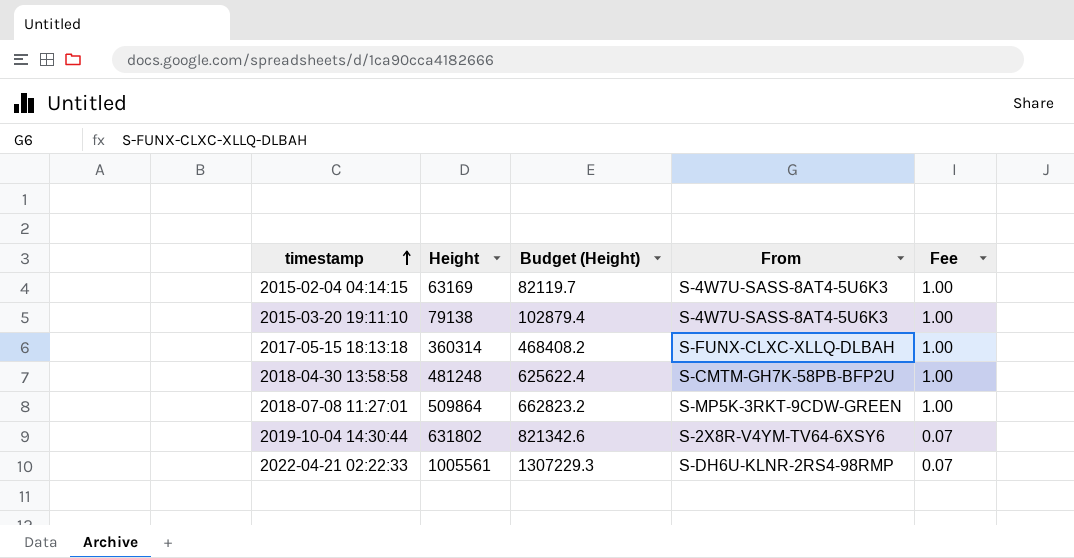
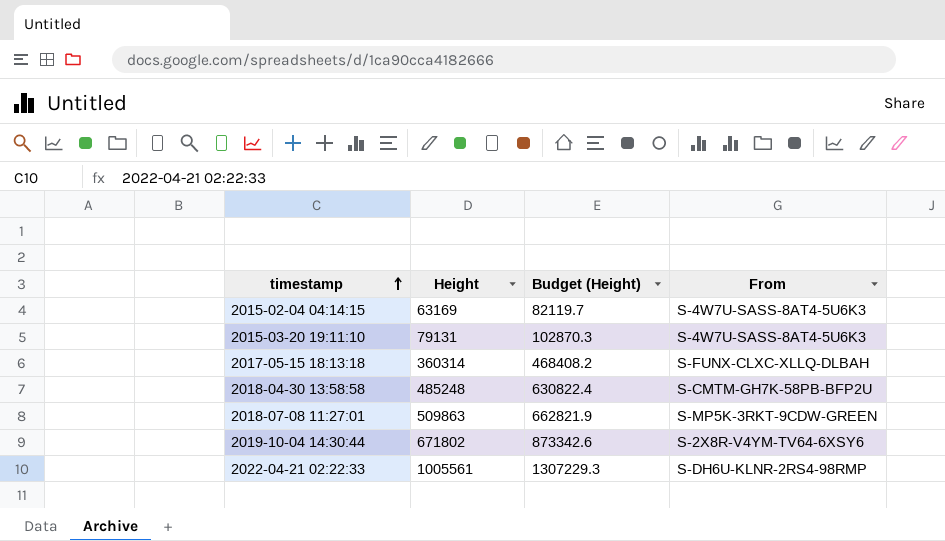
column Fee | position: 5 -> none
2015-03-20 19:11:10 | Height: 79138 -> 79131
2015-03-20 19:11:10 | Budget (Height): 102879.4 -> 102870.3
2018-04-30 13:58:58 | Height: 481248 -> 485248
2018-04-30 13:58:58 | Budget (Height): 625622.4 -> 630822.4
2018-07-08 11:27:01 | Height: 509864 -> 509863
2018-07-08 11:27:01 | Budget (Height): 662823.2 -> 662821.9
2019-10-04 14:30:44 | Height: 631802 -> 671802
2019-10-04 14:30:44 | Budget (Height): 821342.6 -> 873342.6

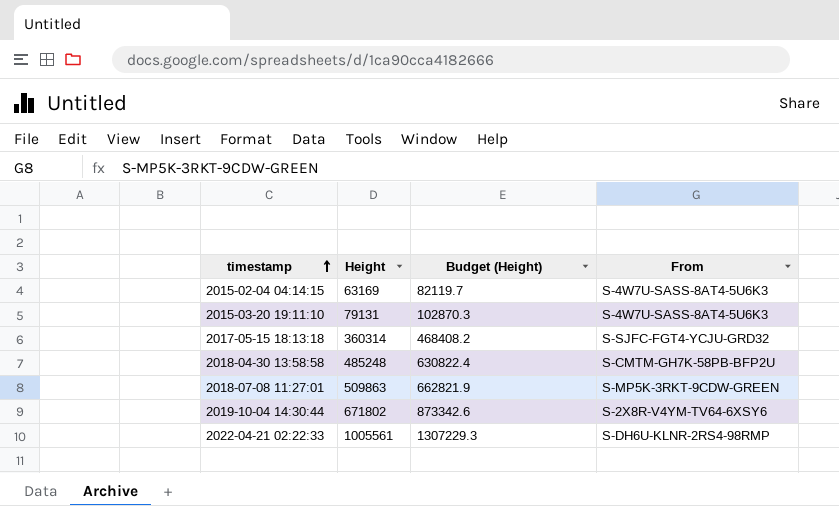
2017-05-15 18:13:18 | From: S-FUNX-CLXC-XLLQ-DLBAH -> S-SJFC-FGT4-YCJU-GRD32

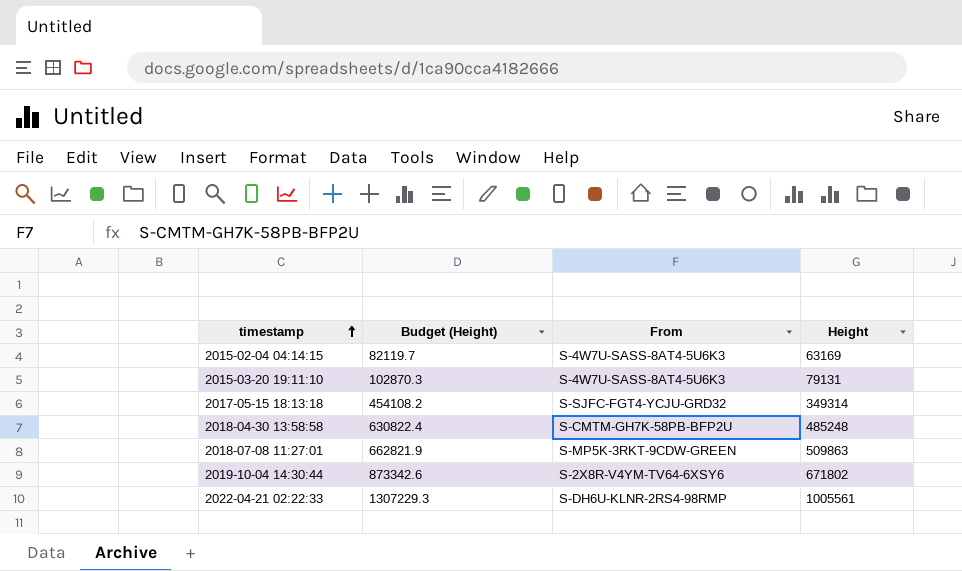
column Height | position: 2 -> 4
2017-05-15 18:13:18 | Budget (Height): 468408.2 -> 454108.2
2017-05-15 18:13:18 | Height: 360314 -> 349314

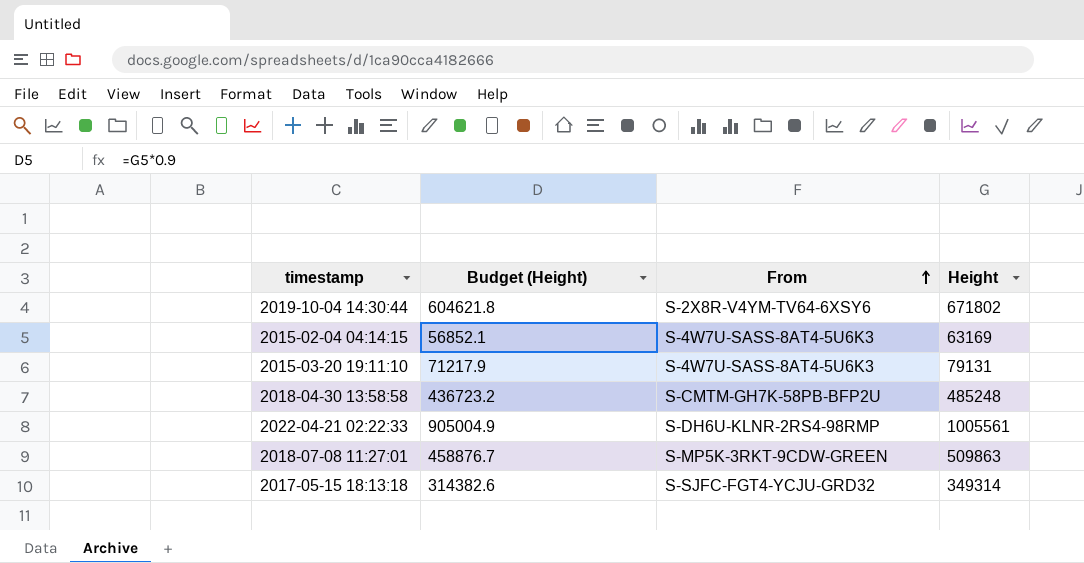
row order: timestamp ascending -> From ascending
column Budget (Height) | formula: [Height] * 1.3 -> [Height] * 0.9

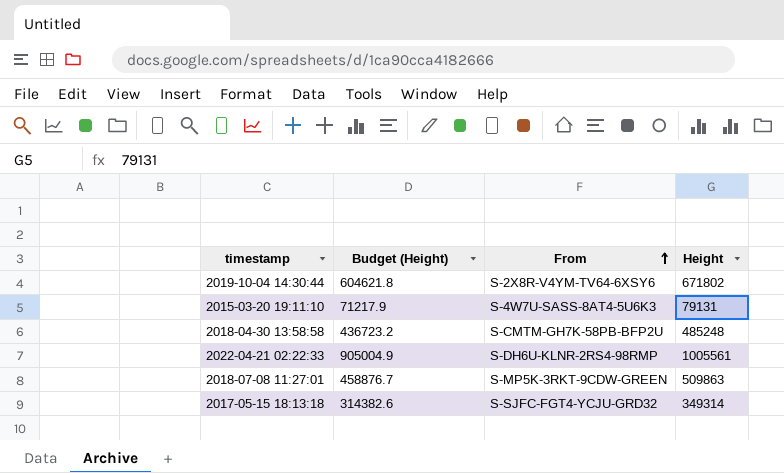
row 2015-02-04 04:14:15: 56852.1 | S-4W7U-SASS-8AT4-5U6K3 | 63169 -> none

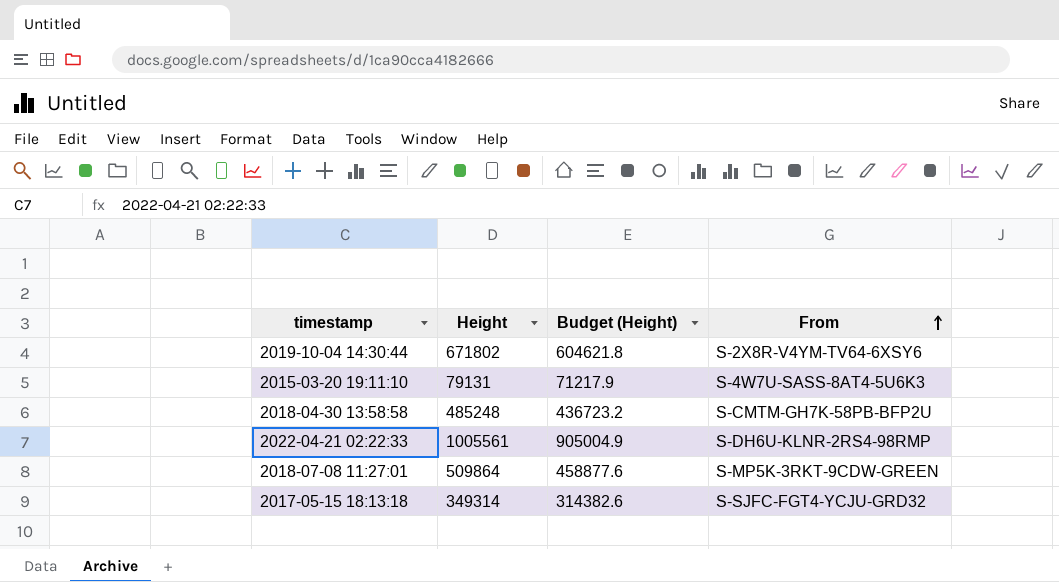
column Height | position: 4 -> 2
2018-07-08 11:27:01 | Height: 509863 -> 509864
2018-07-08 11:27:01 | Budget (Height): 458876.7 -> 458877.6

